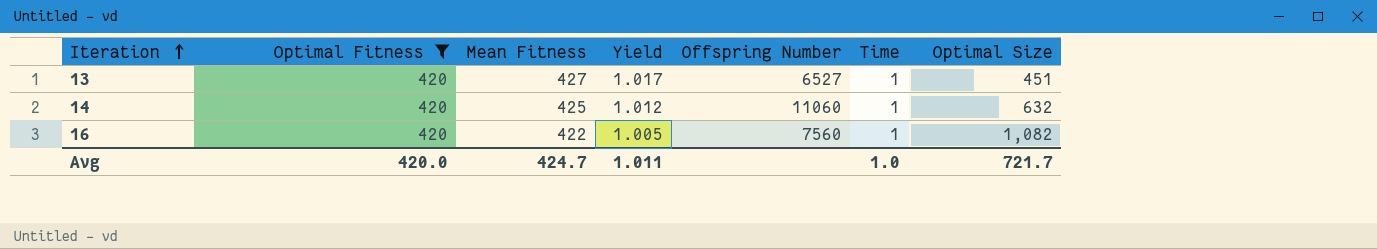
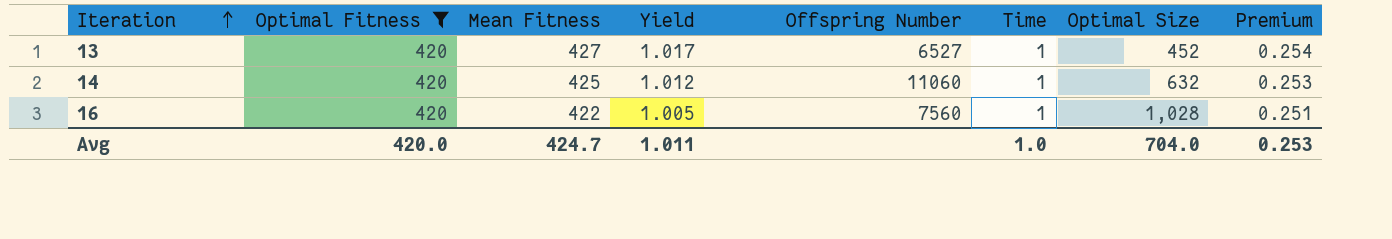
column Premium | formula: none -> [Yield] * 0.25
13 | Optimal Size: 451 -> 452
16 | Optimal Size: 1,082 -> 1,028
Avg | Optimal Size: 721.7 -> 704.0

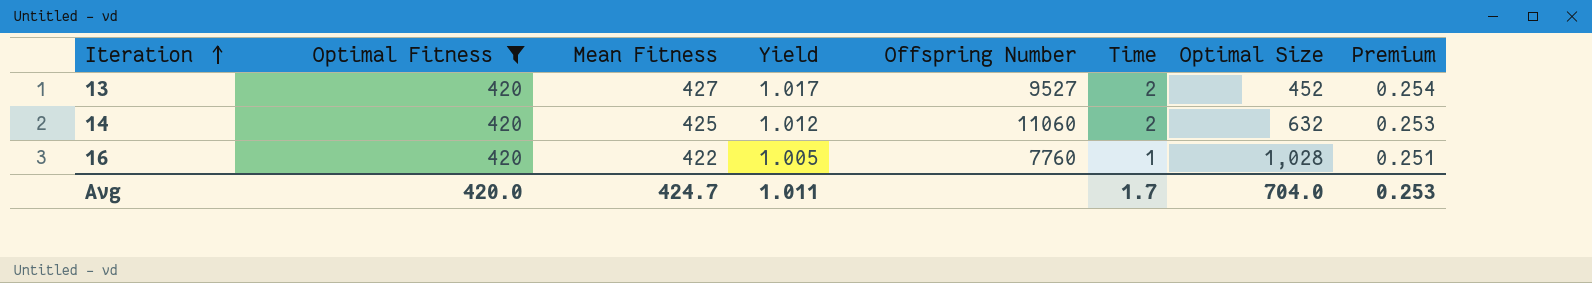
13 | Offspring Number: 6527 -> 9527
13 | Time: 1 -> 2
14 | Time: 1 -> 2
16 | Offspring Number: 7560 -> 7760
Avg | Time: 1.0 -> 1.7

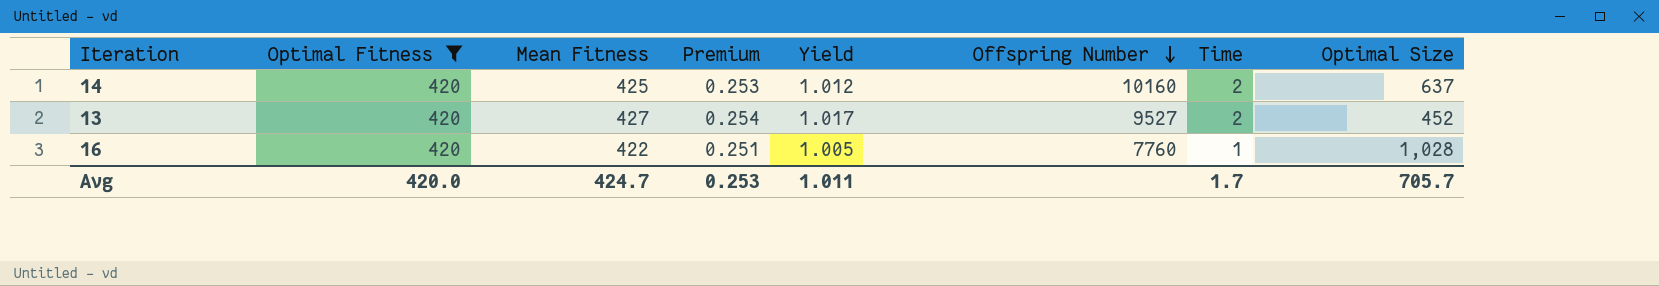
row order: Iteration ascending -> Offspring Number descending
column Premium | position: 8 -> 4
14 | Offspring Number: 11060 -> 10160
14 | Optimal Size: 632 -> 637
Avg | Optimal Size: 704.0 -> 705.7

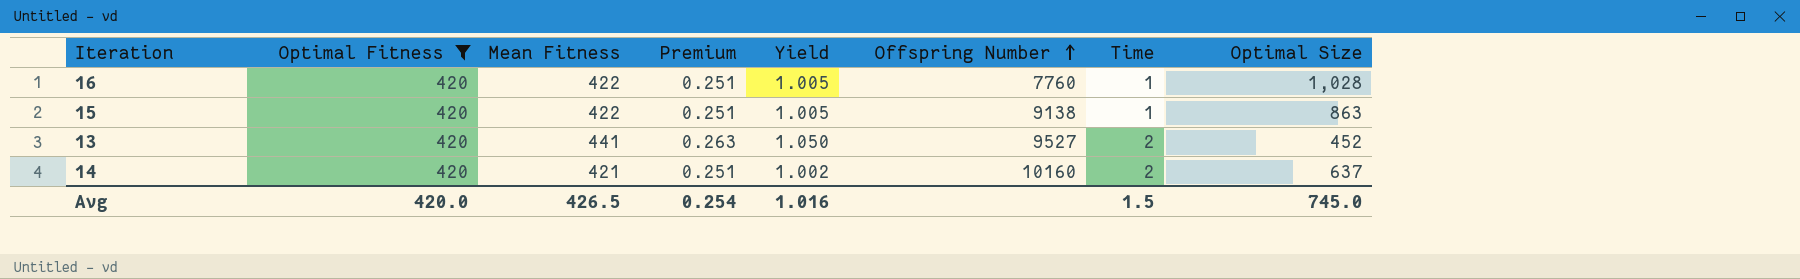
row order: Offspring Number descending -> Offspring Number ascending
row 15: none -> 420 | 422 | 0.251 | 1.005 | 9138 | 1 | 863
13 | Mean Fitness: 427 -> 441
13 | Premium: 0.254 -> 0.263
13 | Yield: 1.017 -> 1.050
14 | Mean Fitness: 425 -> 421
14 | Premium: 0.253 -> 0.251
14 | Yield: 1.012 -> 1.002
Avg | Mean Fitness: 424.7 -> 426.5
Avg | Premium: 0.253 -> 0.254
Avg | Yield: 1.011 -> 1.016
Avg | Time: 1.7 -> 1.5
Avg | Optimal Size: 705.7 -> 745.0

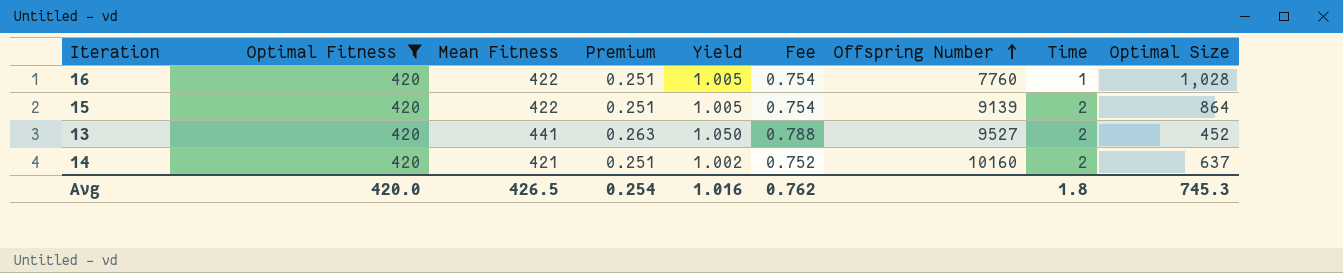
column Fee | formula: none -> [Yield] * 0.75
15 | Offspring Number: 9138 -> 9139
15 | Time: 1 -> 2
15 | Optimal Size: 863 -> 864
Avg | Time: 1.5 -> 1.8
Avg | Optimal Size: 745.0 -> 745.3

